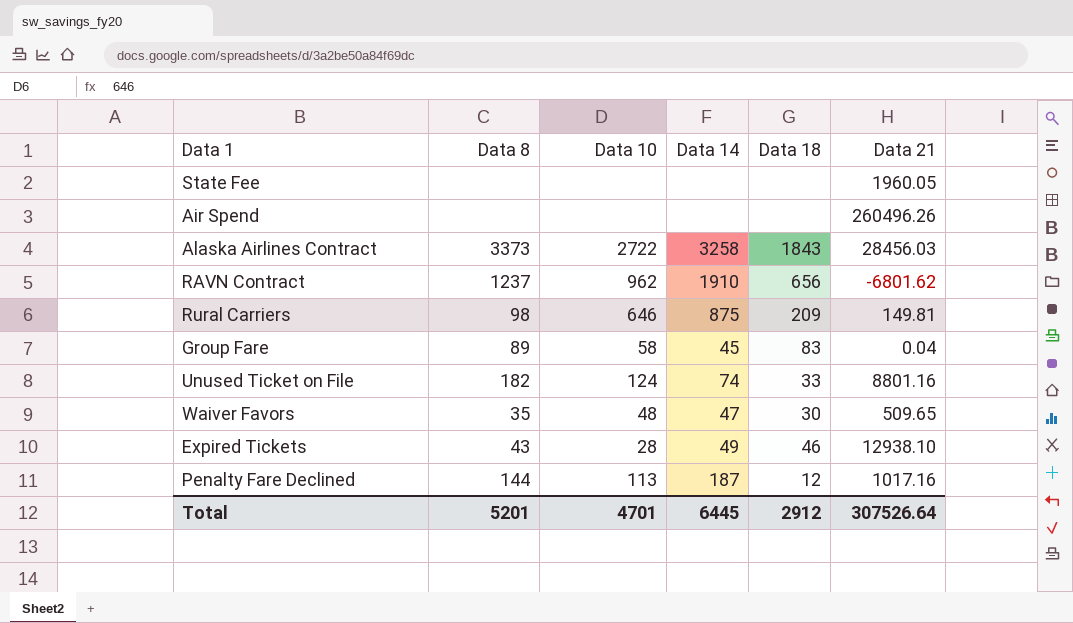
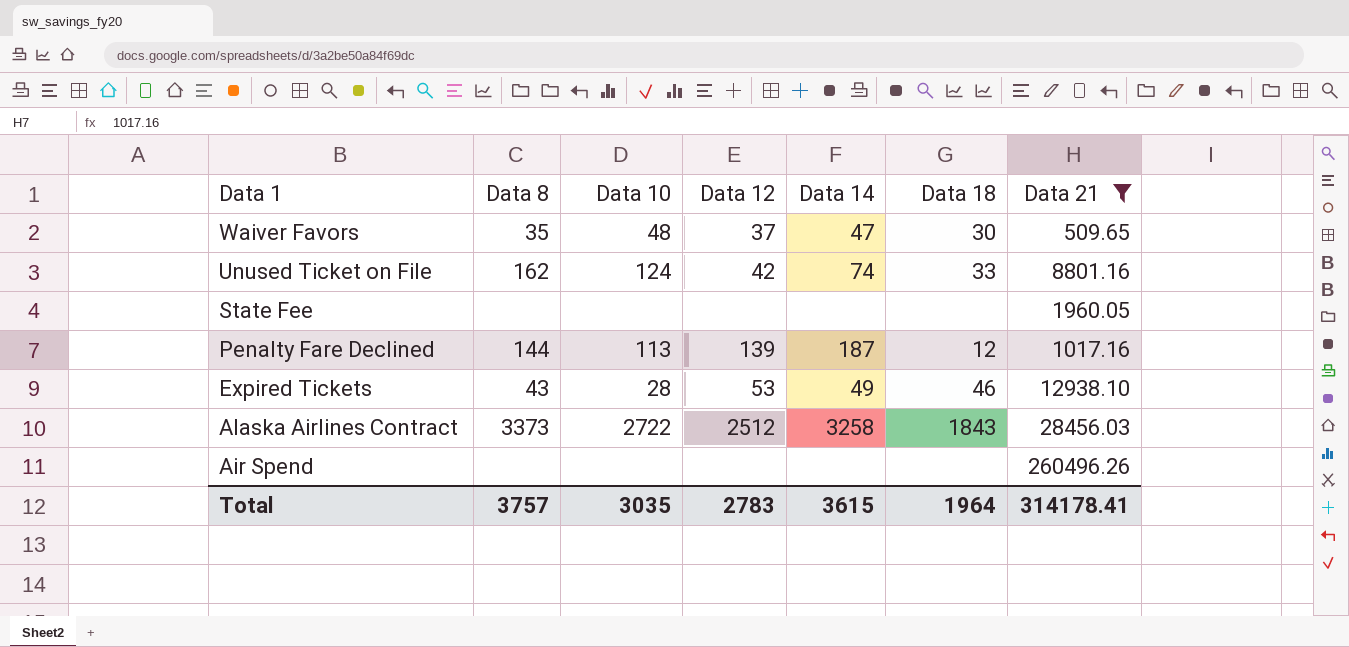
filter: none -> Data 21 >= 509.65
row order: none -> Data 1 descending
column Data 12 | position: none -> 4
Unused Ticket on File | Data 8: 182 -> 162
Total | Data 8: 5201 -> 3757
Total | Data 10: 4701 -> 3035
Total | Data 14: 6445 -> 3615
Total | Data 18: 2912 -> 1964
Total | Data 21: 307526.64 -> 314178.41

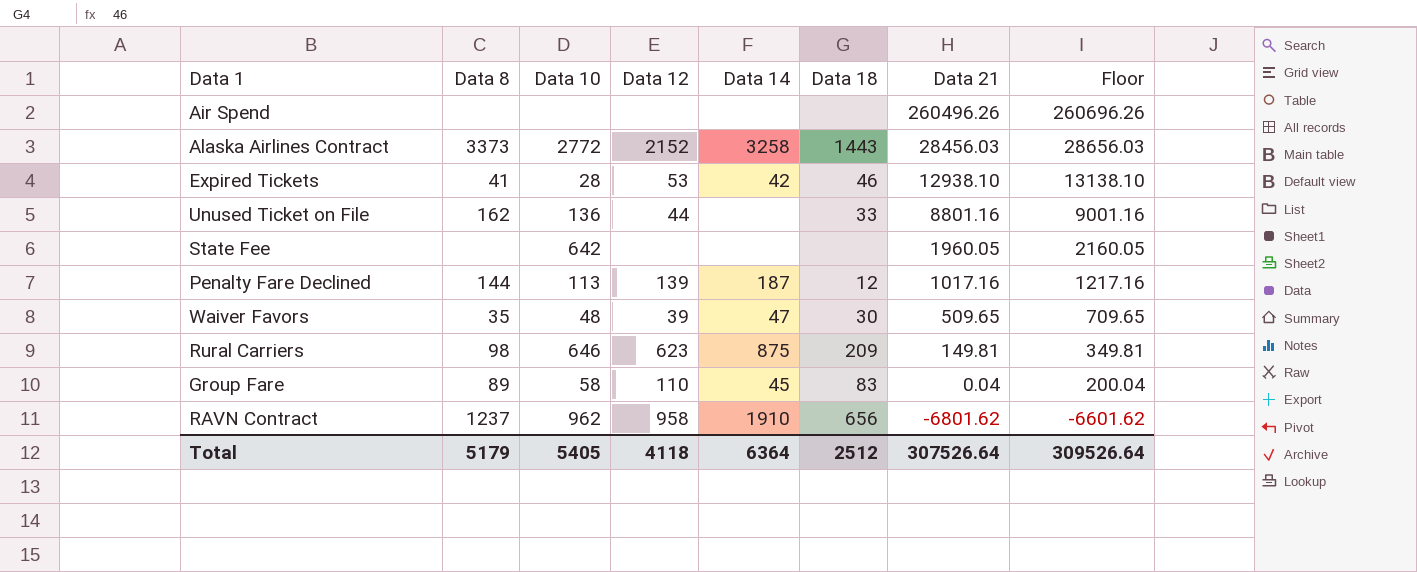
filter: Data 21 >= 509.65 -> none
row order: Data 1 descending -> Data 21 descending
column Floor | formula: none -> [Data 21] + 200
Alaska Airlines Contract | Data 10: 2722 -> 2772
Alaska Airlines Contract | Data 12: 2512 -> 2152
Alaska Airlines Contract | Data 18: 1843 -> 1443
Expired Tickets | Data 8: 43 -> 41
Expired Tickets | Data 14: 49 -> 42
Unused Ticket on File | Data 10: 124 -> 136
Unused Ticket on File | Data 12: 42 -> 44
Unused Ticket on File | Data 14: 74 -> none
State Fee | Data 10: none -> 642
Waiver Favors | Data 12: 37 -> 39
Total | Data 8: 3757 -> 5179
Total | Data 10: 3035 -> 5405
Total | Data 12: 2783 -> 4118
Total | Data 14: 3615 -> 6364
Total | Data 18: 1964 -> 2512
Total | Data 21: 314178.41 -> 307526.64

